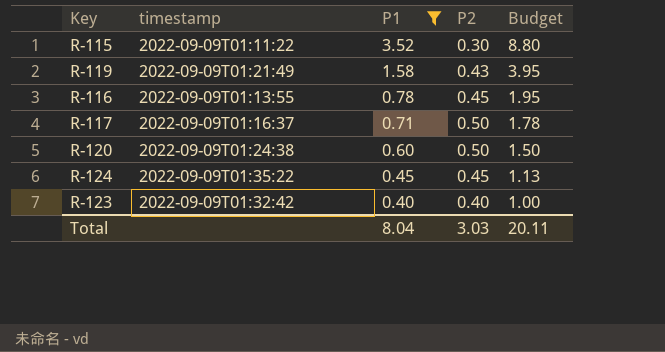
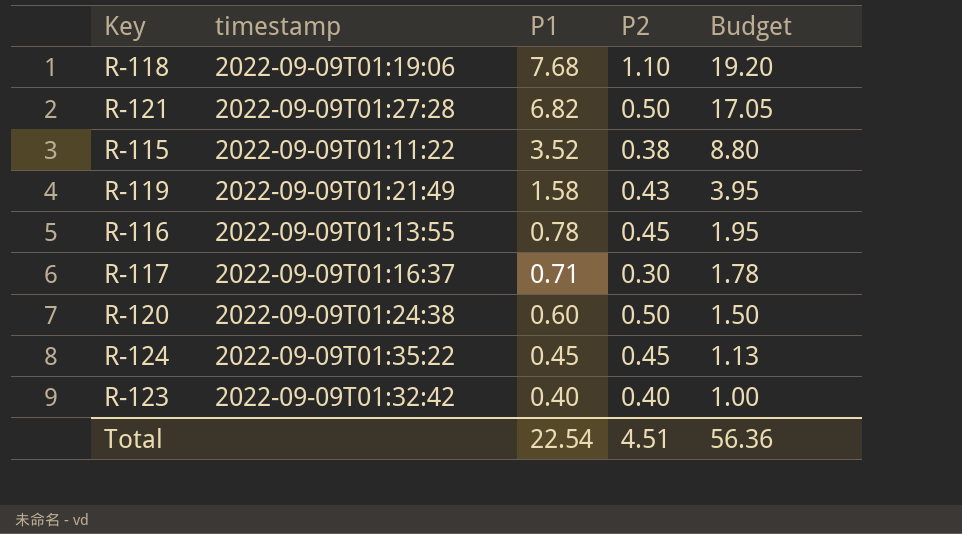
filter: P1 <= 3.52 -> none
R-115 | P2: 0.30 -> 0.38
R-117 | P2: 0.50 -> 0.30
Total | P1: 8.04 -> 22.54
Total | P2: 3.03 -> 4.51
Total | Budget: 20.11 -> 56.36

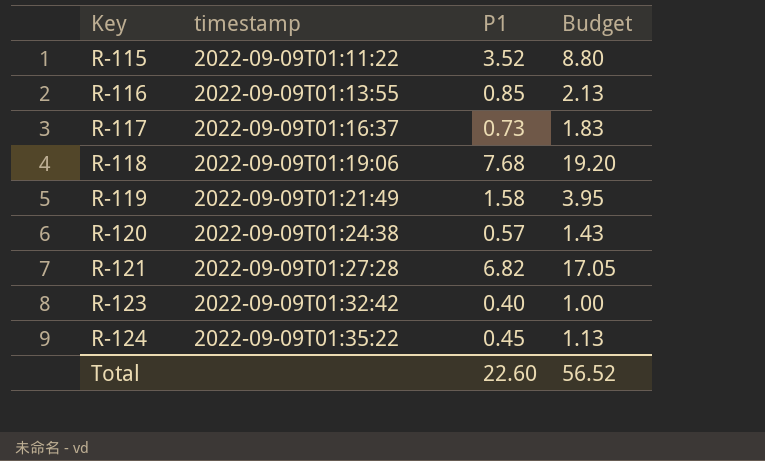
row order: P1 descending -> Key ascending
column P2 | position: 4 -> none
R-116 | P1: 0.78 -> 0.85
R-116 | Budget: 1.95 -> 2.13
R-117 | P1: 0.71 -> 0.73
R-117 | Budget: 1.78 -> 1.83
R-120 | P1: 0.60 -> 0.57
R-120 | Budget: 1.50 -> 1.43
Total | P1: 22.54 -> 22.60
Total | Budget: 56.36 -> 56.52

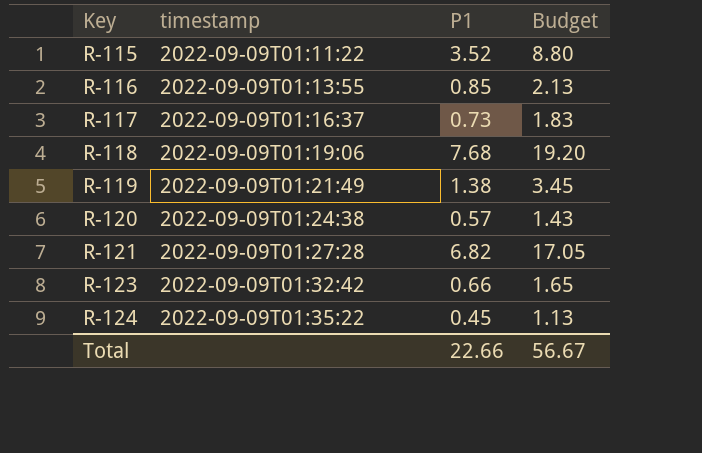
R-119 | P1: 1.58 -> 1.38
R-119 | Budget: 3.95 -> 3.45
R-123 | P1: 0.40 -> 0.66
R-123 | Budget: 1.00 -> 1.65
Total | P1: 22.60 -> 22.66
Total | Budget: 56.52 -> 56.67

